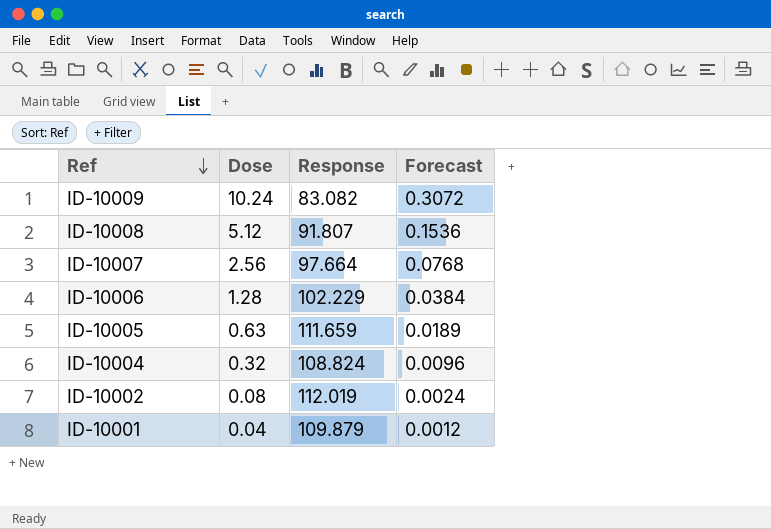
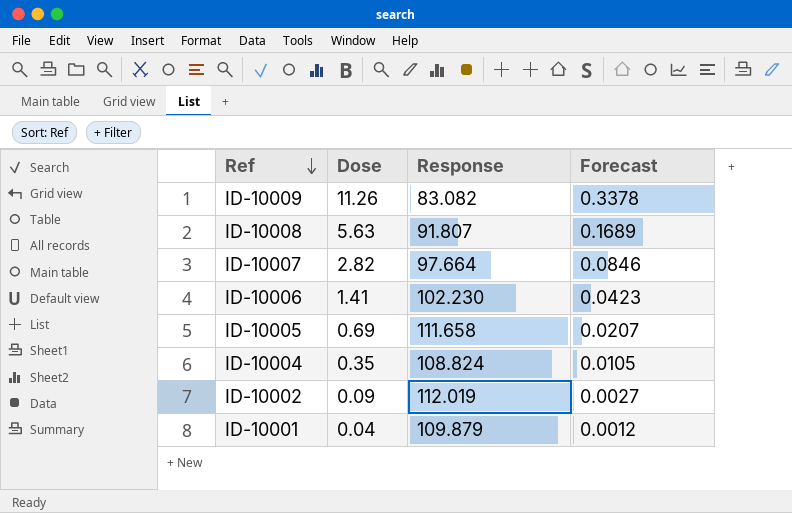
ID-10009 | Dose: 10.24 -> 11.26
ID-10009 | Forecast: 0.3072 -> 0.3378
ID-10008 | Dose: 5.12 -> 5.63
ID-10008 | Forecast: 0.1536 -> 0.1689
ID-10007 | Dose: 2.56 -> 2.82
ID-10007 | Forecast: 0.0768 -> 0.0846
ID-10006 | Dose: 1.28 -> 1.41
ID-10006 | Response: 102.229 -> 102.230
ID-10006 | Forecast: 0.0384 -> 0.0423
ID-10005 | Dose: 0.63 -> 0.69
ID-10005 | Response: 111.659 -> 111.658
ID-10005 | Forecast: 0.0189 -> 0.0207
ID-10004 | Dose: 0.32 -> 0.35
ID-10004 | Forecast: 0.0096 -> 0.0105
ID-10002 | Dose: 0.08 -> 0.09
ID-10002 | Forecast: 0.0024 -> 0.0027

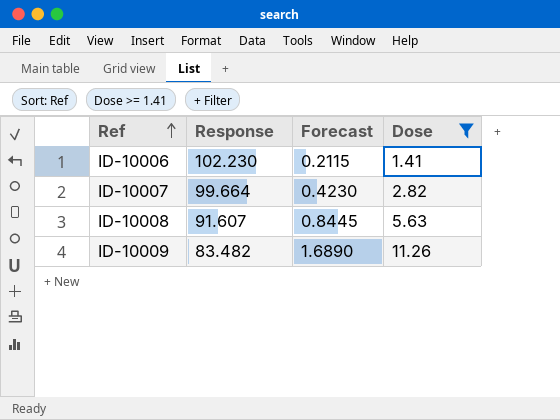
filter: none -> Dose >= 1.41
row order: Ref descending -> Ref ascending
column Forecast | formula: [Dose] * 0.03 -> [Dose] * 0.15
column Dose | position: 2 -> 4
ID-10007 | Response: 97.664 -> 99.664
ID-10008 | Response: 91.807 -> 91.607
ID-10009 | Response: 83.082 -> 83.482

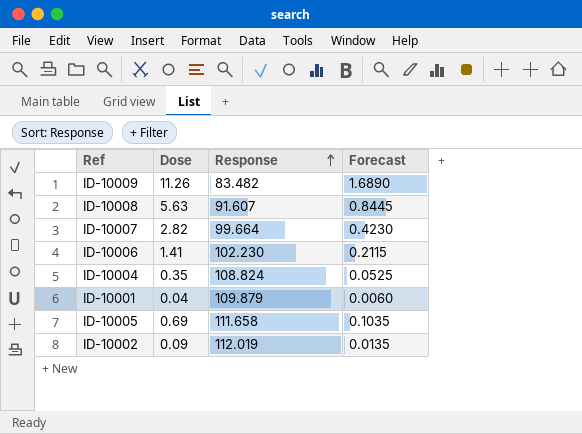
filter: Dose >= 1.41 -> none
row order: Ref ascending -> Response ascending
column Dose | position: 4 -> 2

